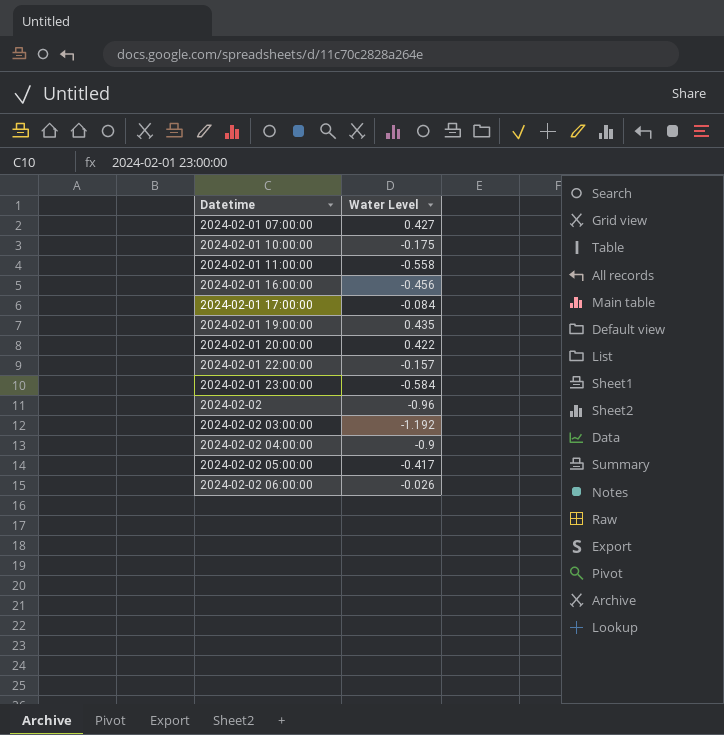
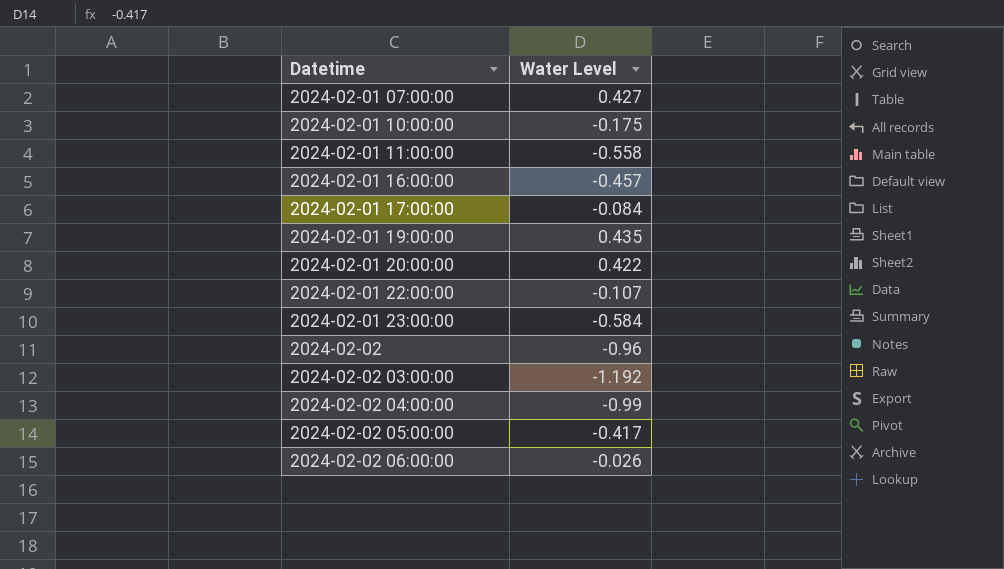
2024-02-01 16:00:00 | Water Level: -0.456 -> -0.457
2024-02-01 22:00:00 | Water Level: -0.157 -> -0.107
2024-02-02 04:00:00 | Water Level: -0.9 -> -0.99

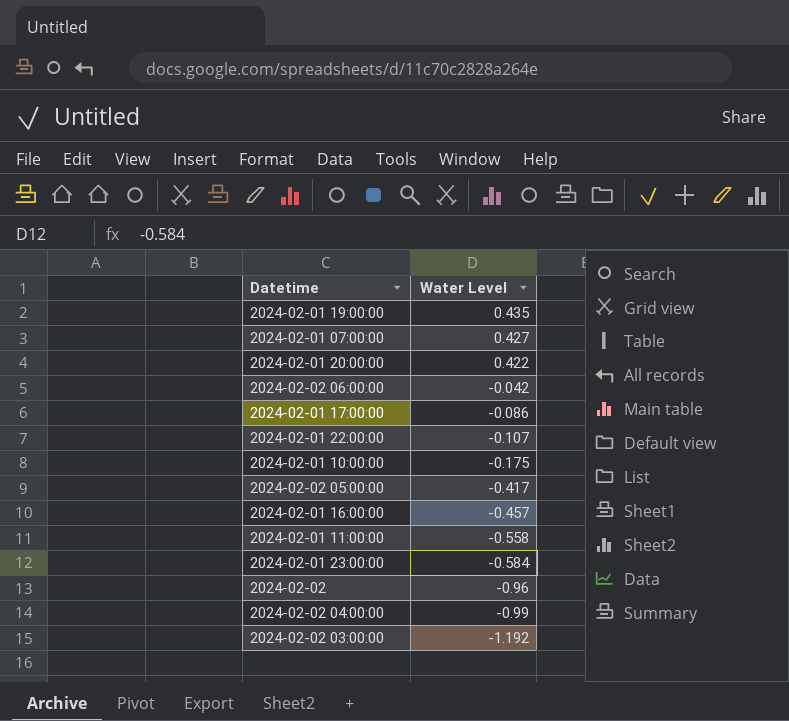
row order: Datetime ascending -> Water Level descending
2024-02-02 06:00:00 | Water Level: -0.026 -> -0.042
2024-02-01 17:00:00 | Water Level: -0.084 -> -0.086

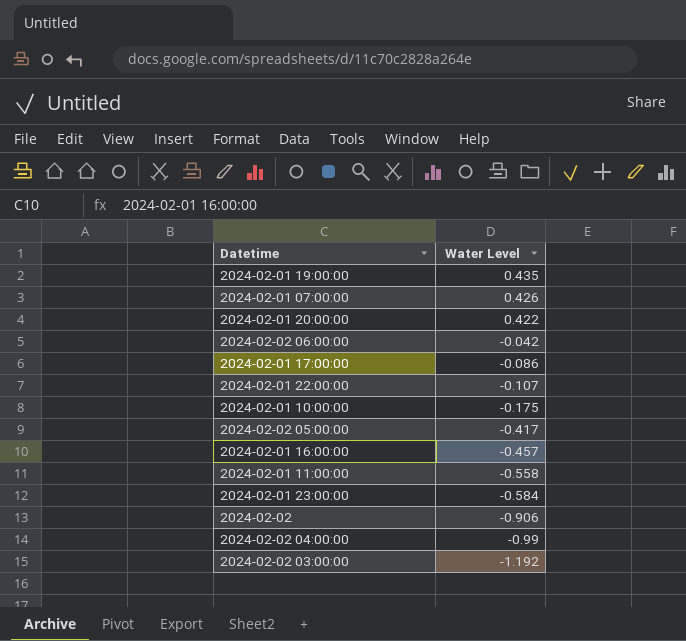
2024-02-01 07:00:00 | Water Level: 0.427 -> 0.426
2024-02-02 | Water Level: -0.96 -> -0.906

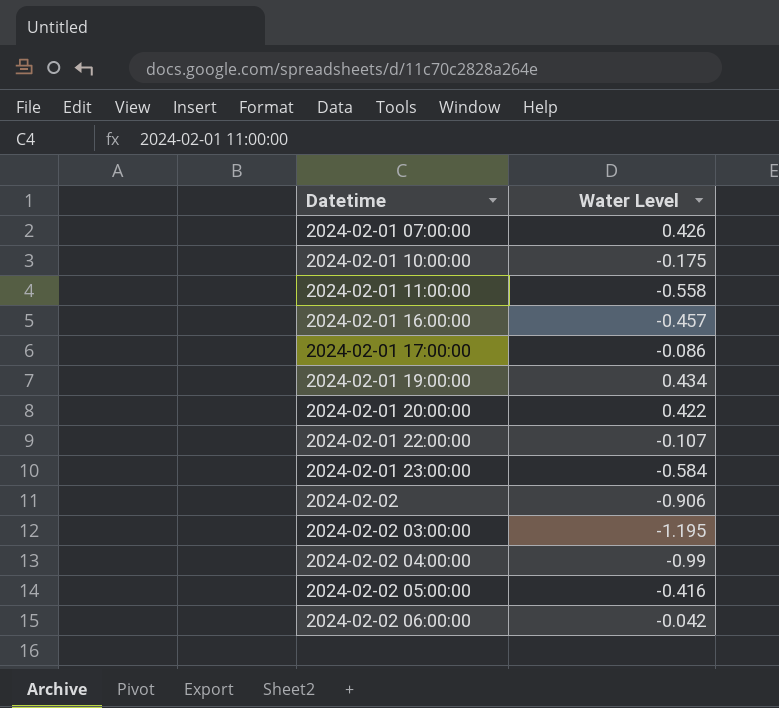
row order: Water Level descending -> Datetime ascending
2024-02-01 19:00:00 | Water Level: 0.435 -> 0.434
2024-02-02 03:00:00 | Water Level: -1.192 -> -1.195
2024-02-02 05:00:00 | Water Level: -0.417 -> -0.416

